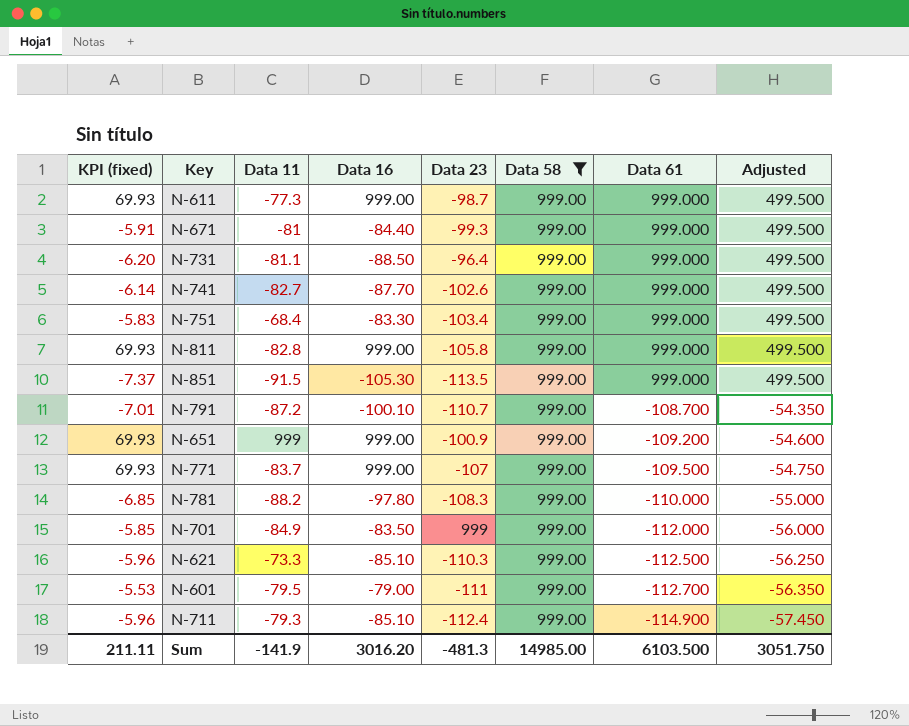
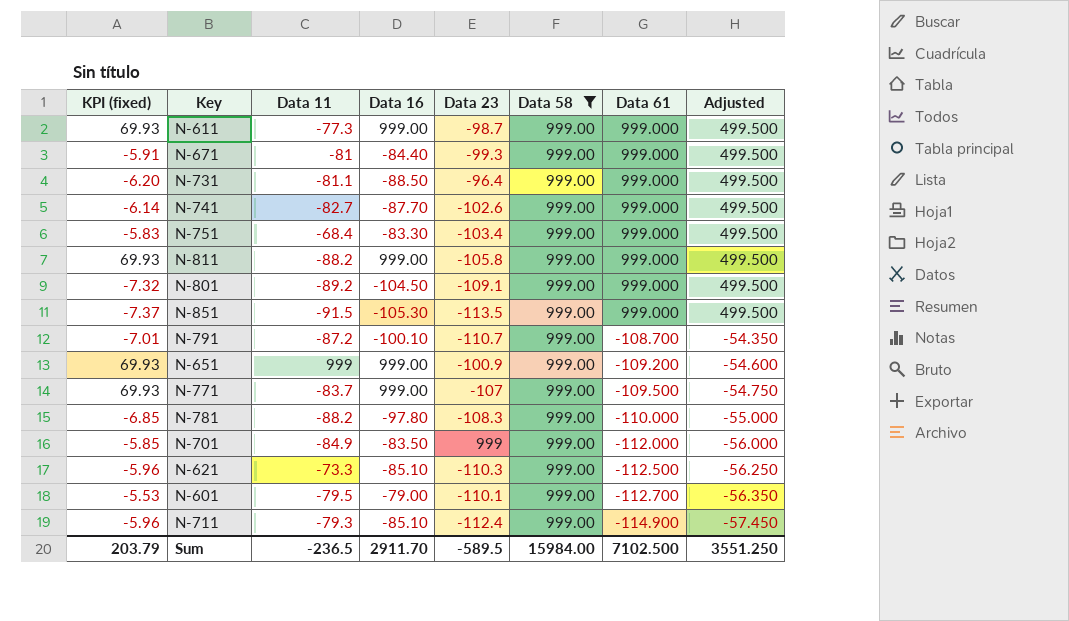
N-811 | Data 11: -82.8 -> -88.2
row N-801: none -> -7.32 | -89.2 | -104.50 | -109.1 | 999.00 | 999.000 | 499.500
N-601 | Data 23: -111 -> -110.1
Sum | KPI (fixed): 211.11 -> 203.79
Sum | Data 11: -141.9 -> -236.5
Sum | Data 16: 3016.20 -> 2911.70
Sum | Data 23: -481.3 -> -589.5
Sum | Data 58: 14985.00 -> 15984.00
Sum | Data 61: 6103.500 -> 7102.500
Sum | Adjusted: 3051.750 -> 3551.250

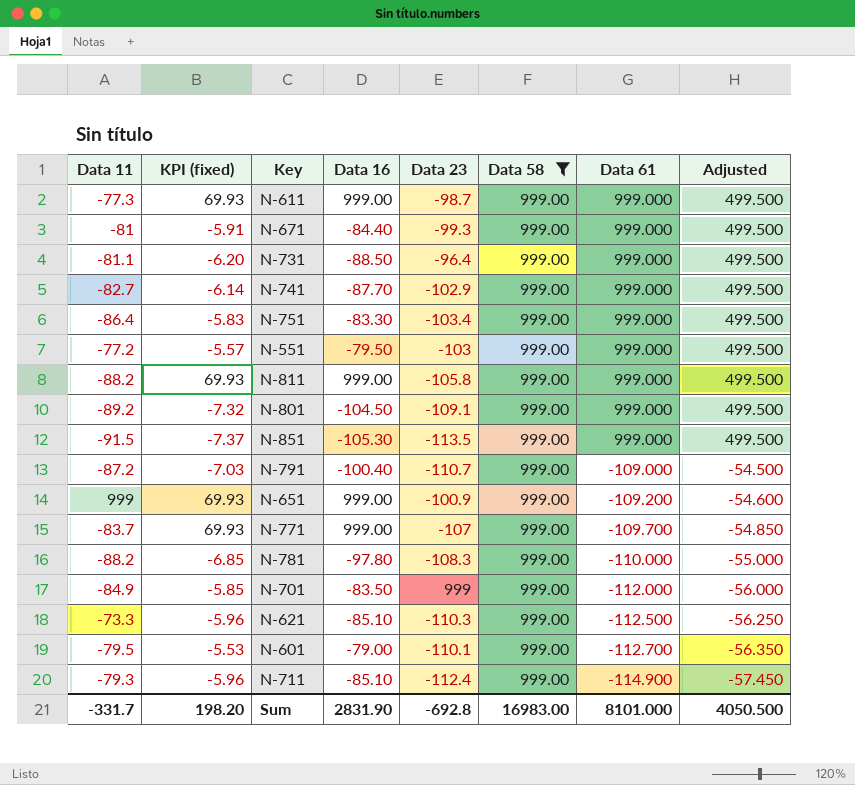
column Data 11 | position: 3 -> 1
N-741 | Data 23: -102.6 -> -102.9
N-751 | Data 11: -68.4 -> -86.4
row N-551: none -> -77.2 | -5.57 | -79.50 | -103 | 999.00 | 999.000 | 499.500
N-791 | KPI (fixed): -7.01 -> -7.03
N-791 | Data 16: -100.10 -> -100.40
N-791 | Data 61: -108.700 -> -109.000
N-791 | Adjusted: -54.350 -> -54.500
N-771 | Data 61: -109.500 -> -109.700
N-771 | Adjusted: -54.750 -> -54.850
Sum | Data 11: -236.5 -> -331.7
Sum | KPI (fixed): 203.79 -> 198.20
Sum | Data 16: 2911.70 -> 2831.90
Sum | Data 23: -589.5 -> -692.8
Sum | Data 58: 15984.00 -> 16983.00
Sum | Data 61: 7102.500 -> 8101.000
Sum | Adjusted: 3551.250 -> 4050.500

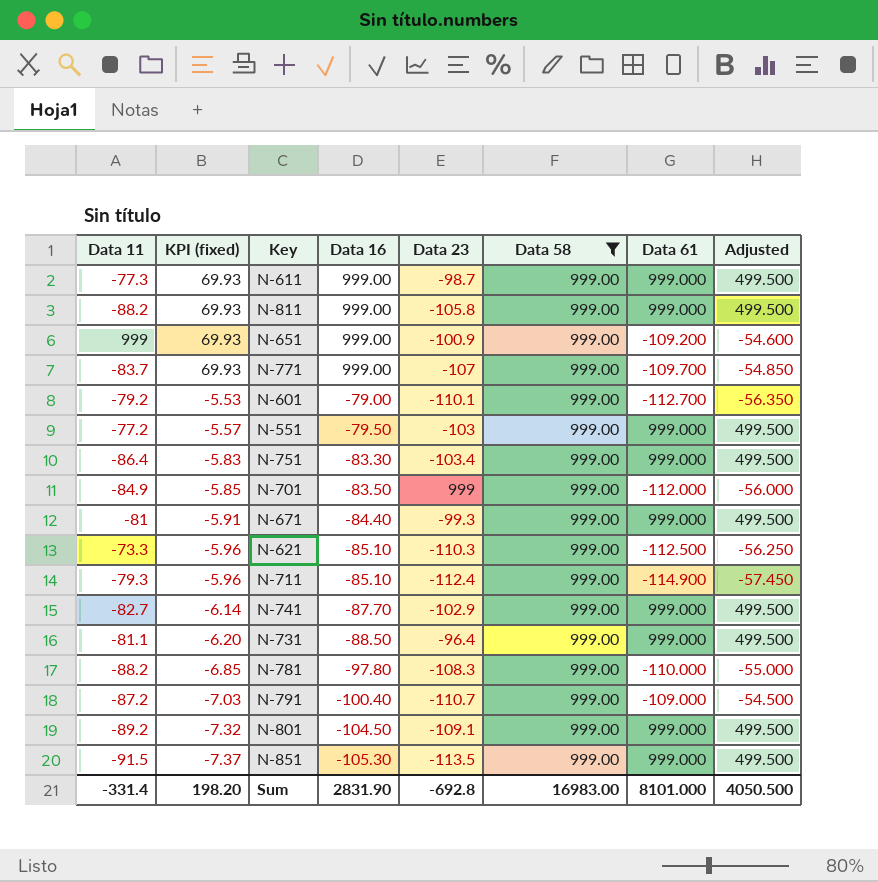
row order: Data 61 descending -> KPI (fixed) descending
N-601 | Data 11: -79.5 -> -79.2
Sum | Data 11: -331.7 -> -331.4

